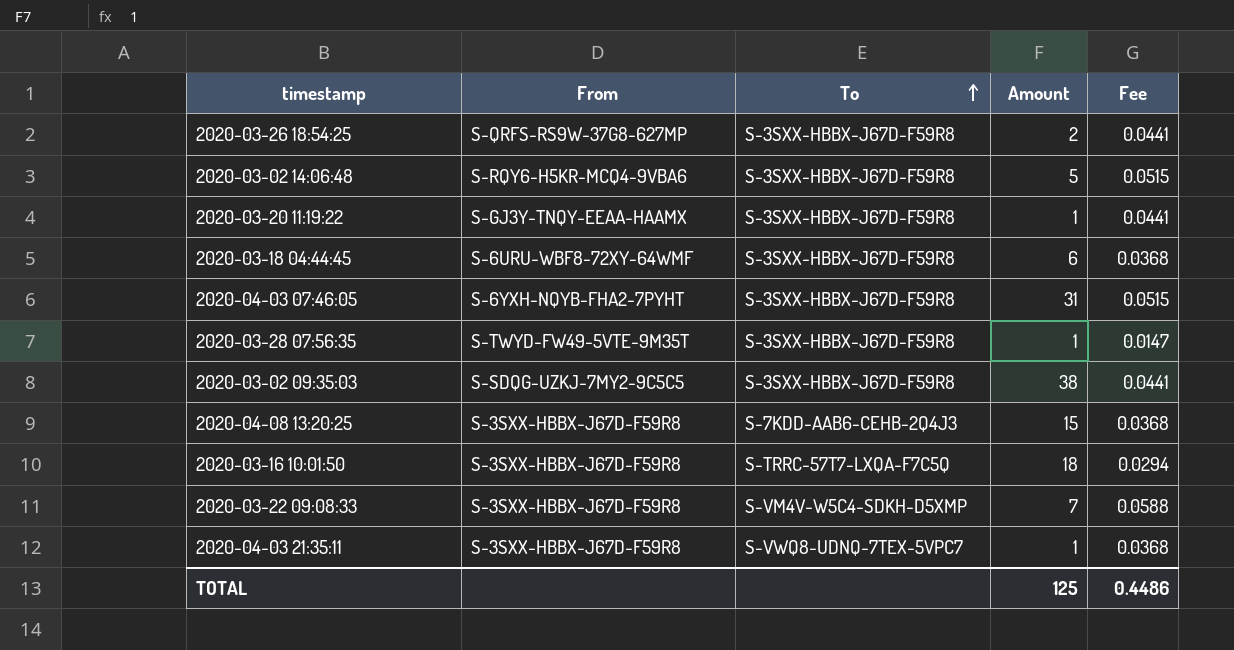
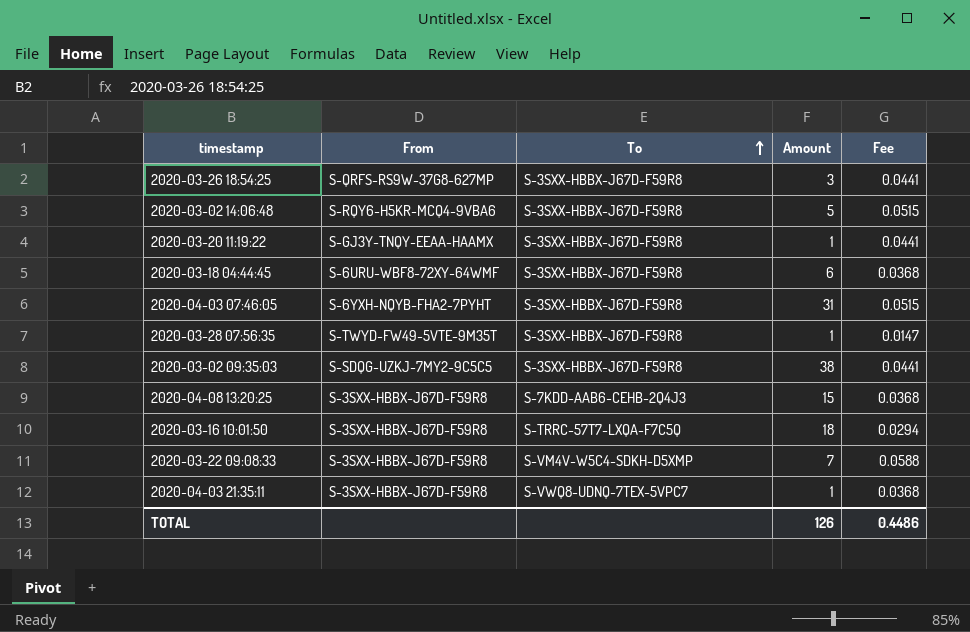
2020-03-26 18:54:25 | Amount: 2 -> 3
TOTAL | Amount: 125 -> 126

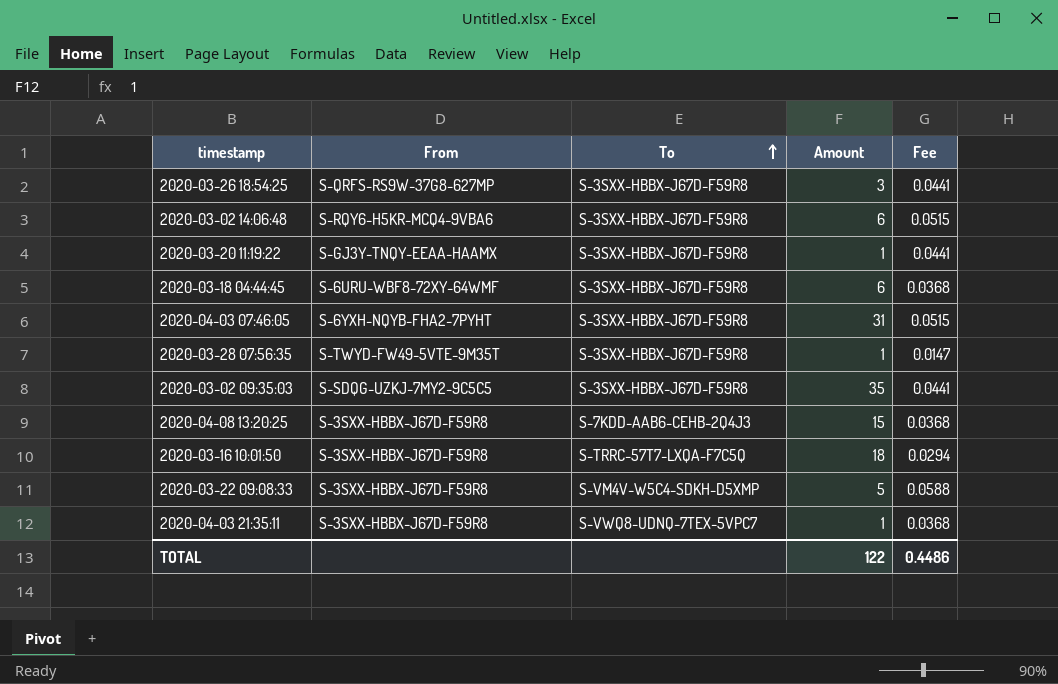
2020-03-02 14:06:48 | Amount: 5 -> 6
2020-03-02 09:35:03 | Amount: 38 -> 35
2020-03-22 09:08:33 | Amount: 7 -> 5
TOTAL | Amount: 126 -> 122

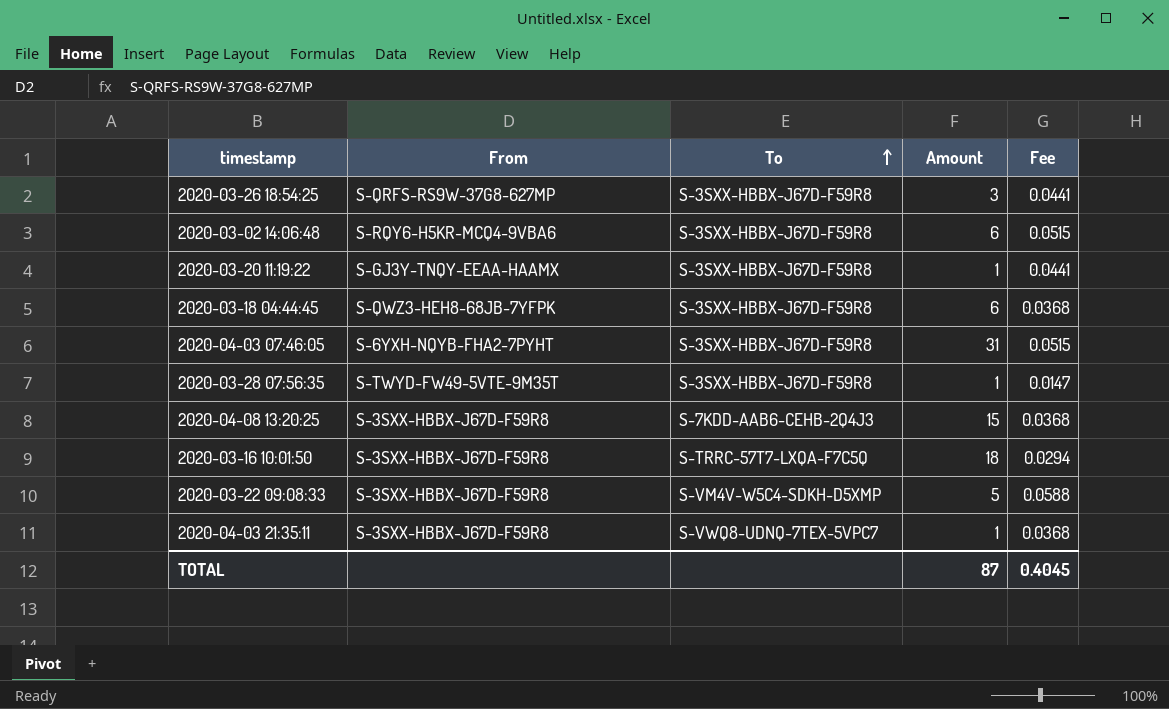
row 2020-03-02 09:35:03: S-SDQG-UZKJ-7MY2-9C5C5 | S-3SXX-HBBX-J67D-F59R8 | 35 | 0.0441 -> none
2020-03-18 04:44:45 | From: S-6URU-WBF8-72XY-64WMF -> S-QWZ3-HEH8-68JB-7YFPK
TOTAL | Amount: 122 -> 87
TOTAL | Fee: 0.4486 -> 0.4045

